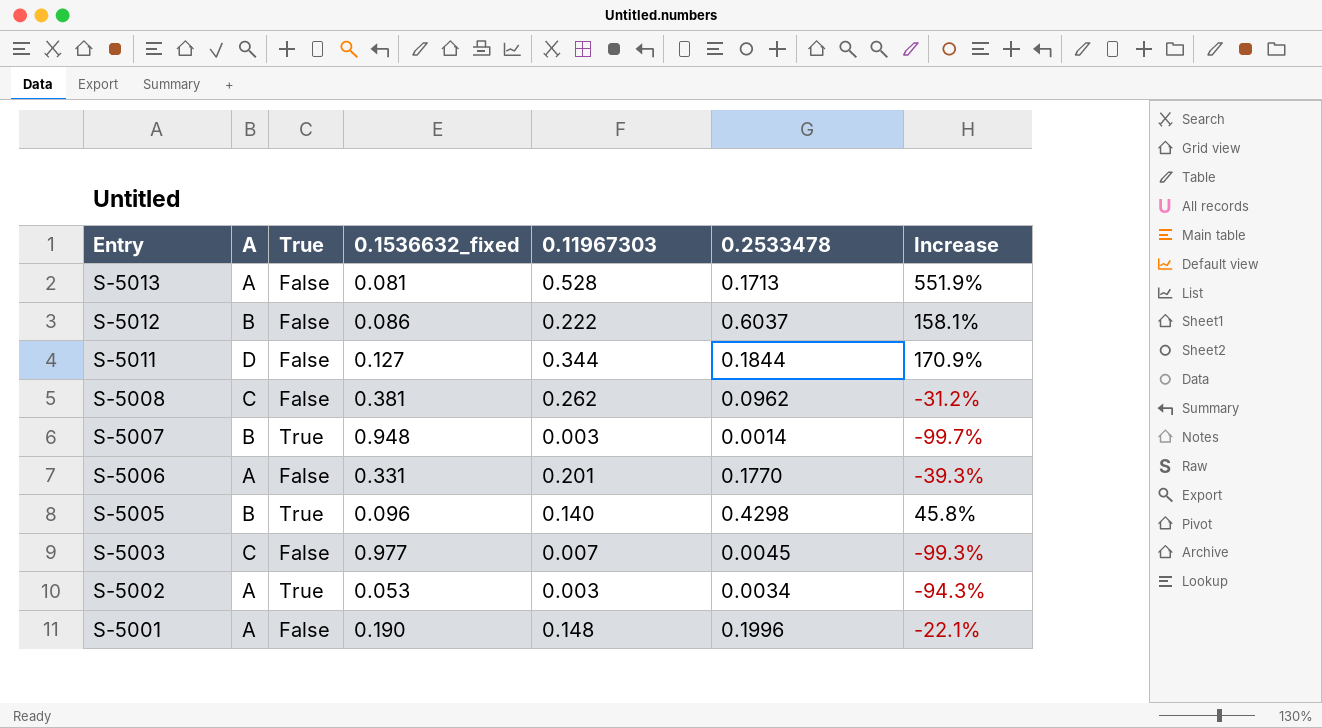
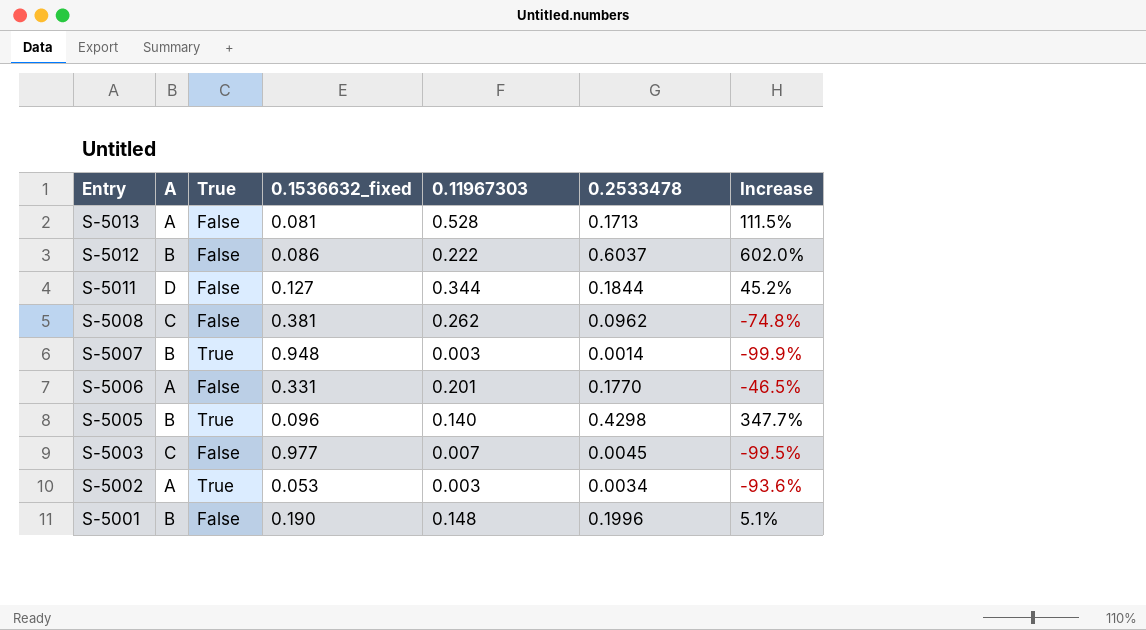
column Increase | formula: ([0.11967303] - [0.1536632_fixed]) / [0.1536632_fixed] -> ([0.2533478] - [0.1536632_fixed]) / [0.1536632_fixed]
S-5001 | A: A -> B

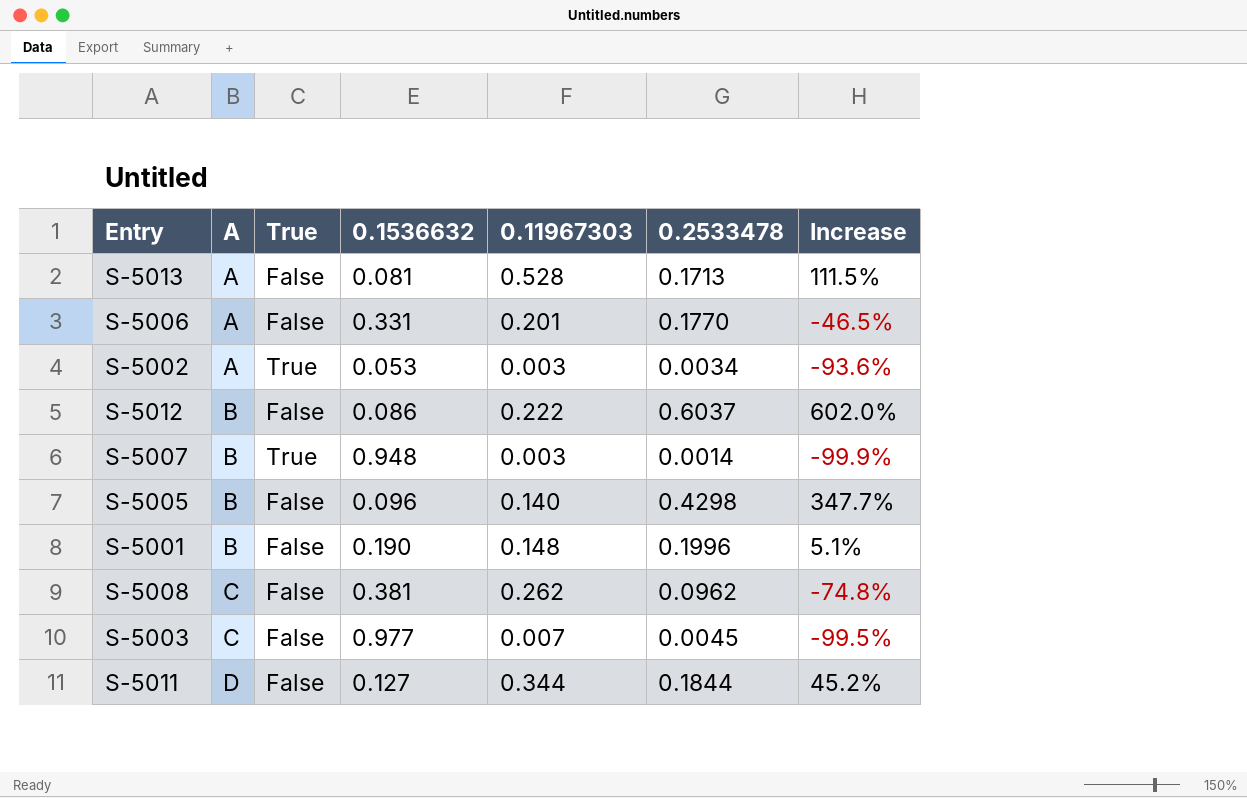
row order: Entry descending -> A ascending
column name: 0.1536632_fixed -> 0.1536632
S-5005 | True: True -> False

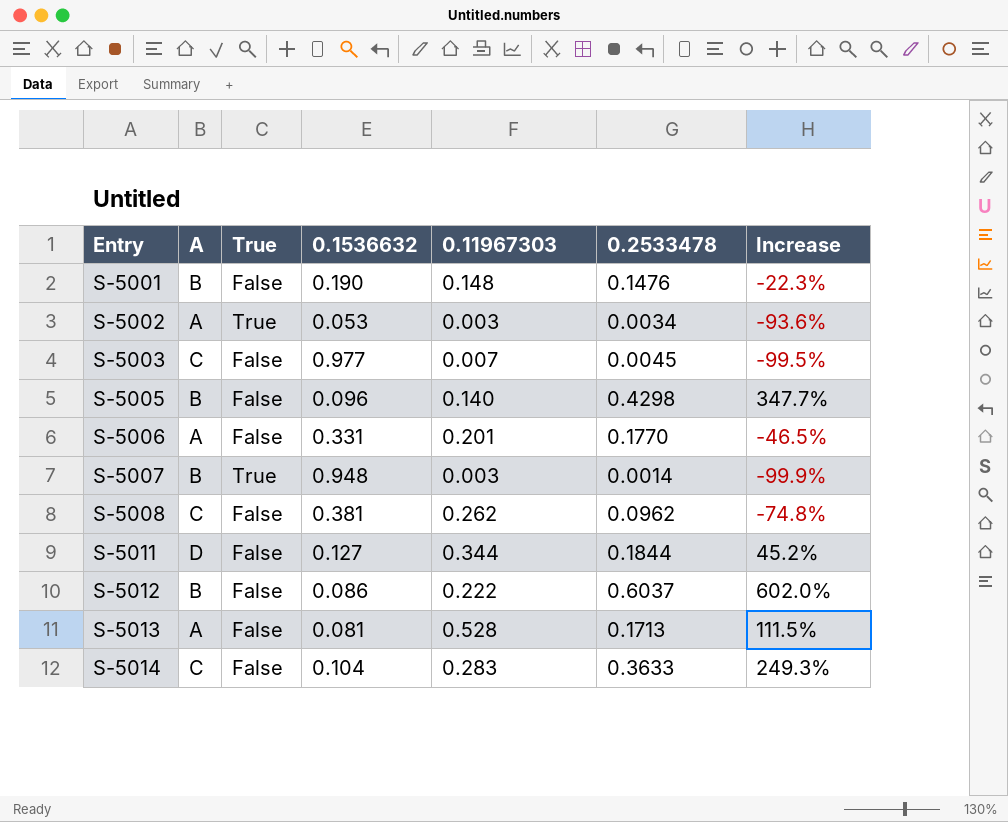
row order: A ascending -> Entry ascending
S-5001 | 0.2533478: 0.1996 -> 0.1476
S-5001 | Increase: 5.1% -> -22.3%
row S-5014: none -> C | False | 0.104 | 0.283 | 0.3633 | 249.3%

